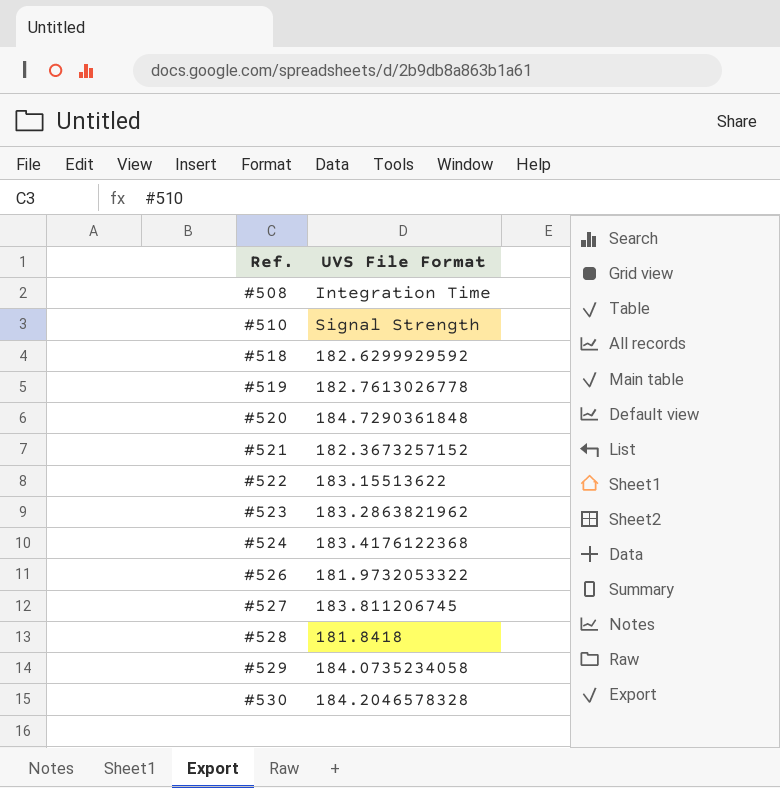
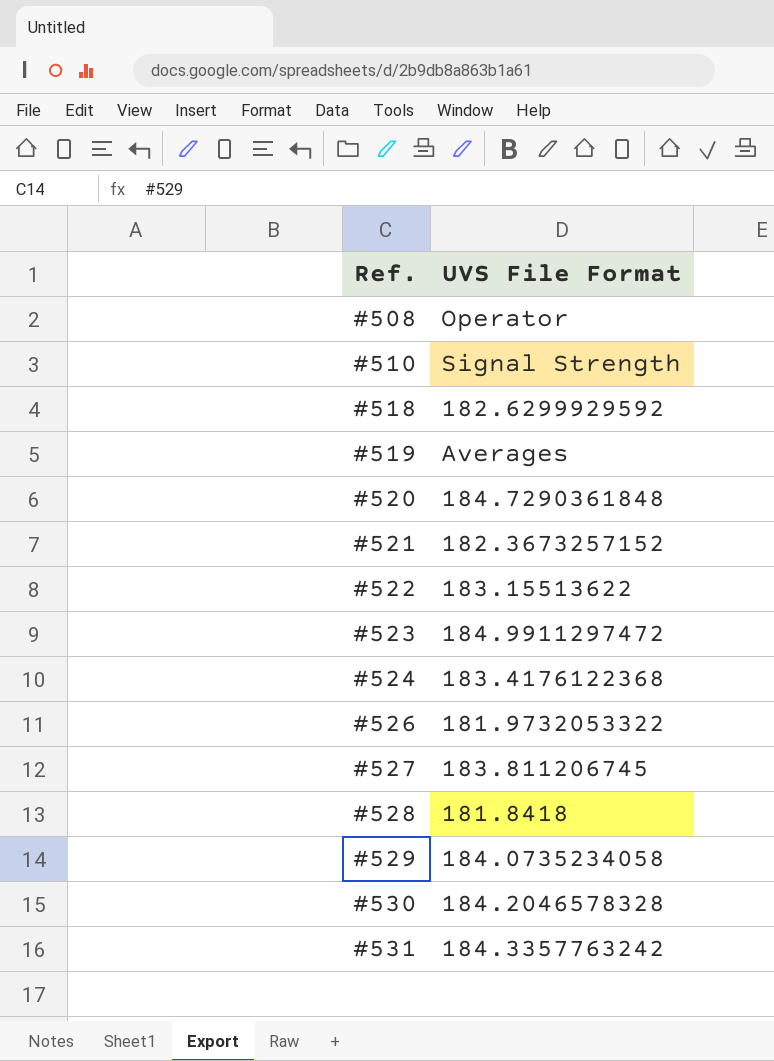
#508 | UVS File Format: Integration Time -> Operator
#519 | UVS File Format: 182.7613026778 -> Averages
#523 | UVS File Format: 183.2863821962 -> 184.9911297472
row #531: none -> 184.3357763242

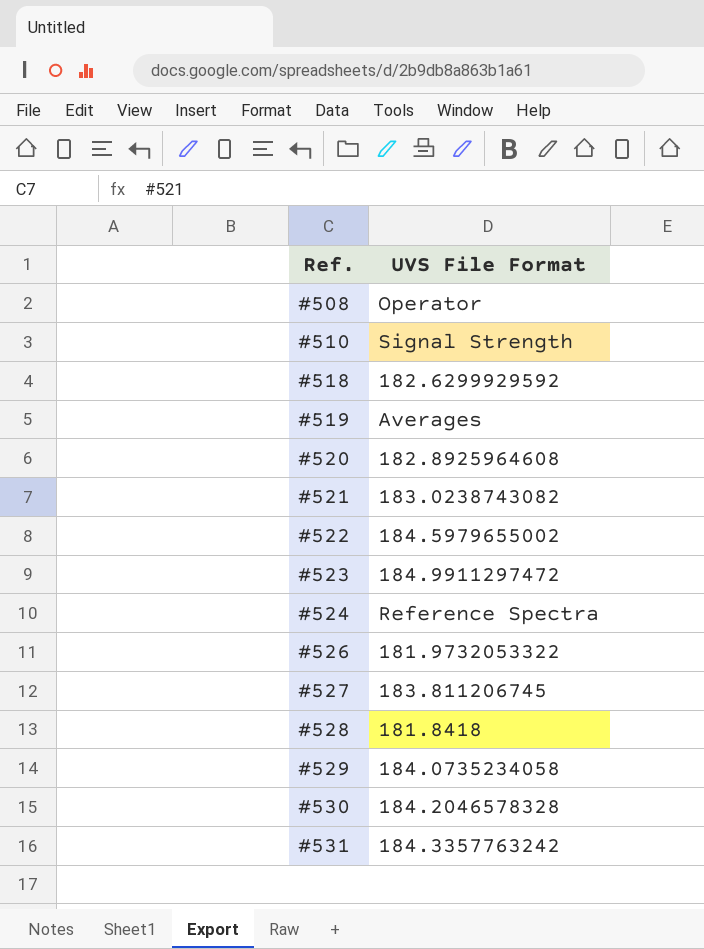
#520 | UVS File Format: 184.7290361848 -> 182.8925964608
#521 | UVS File Format: 182.3673257152 -> 183.0238743082
#522 | UVS File Format: 183.15513622 -> 184.5979655002
#524 | UVS File Format: 183.4176122368 -> Reference Spectra

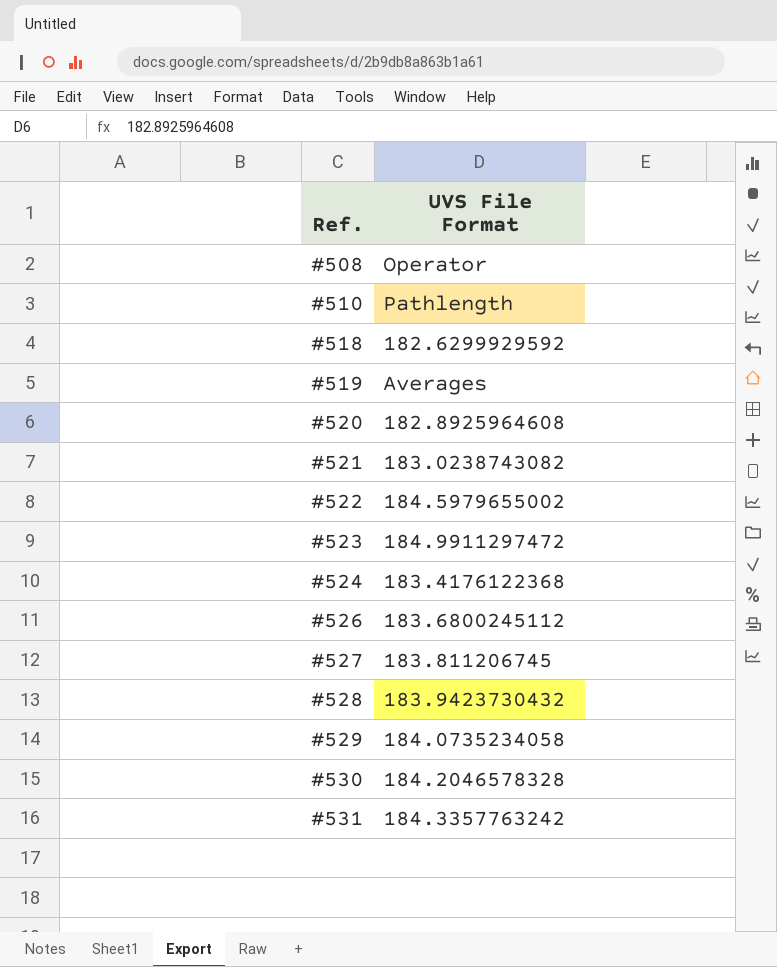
#510 | UVS File Format: Signal Strength -> Pathlength
#524 | UVS File Format: Reference Spectra -> 183.4176122368
#526 | UVS File Format: 181.9732053322 -> 183.6800245112
#528 | UVS File Format: 181.8418 -> 183.9423730432

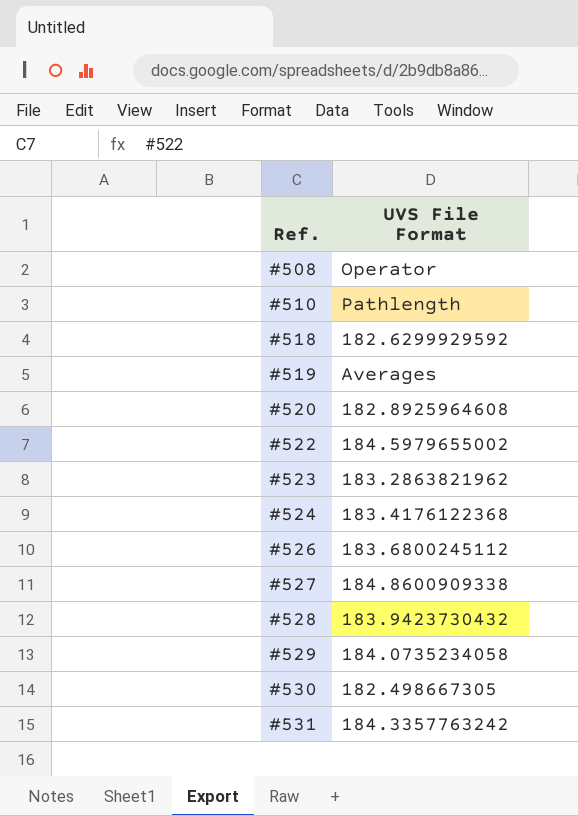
row #521: 183.0238743082 -> none
#523 | UVS File Format: 184.9911297472 -> 183.2863821962
#527 | UVS File Format: 183.811206745 -> 184.8600909338
#530 | UVS File Format: 184.2046578328 -> 182.498667305

